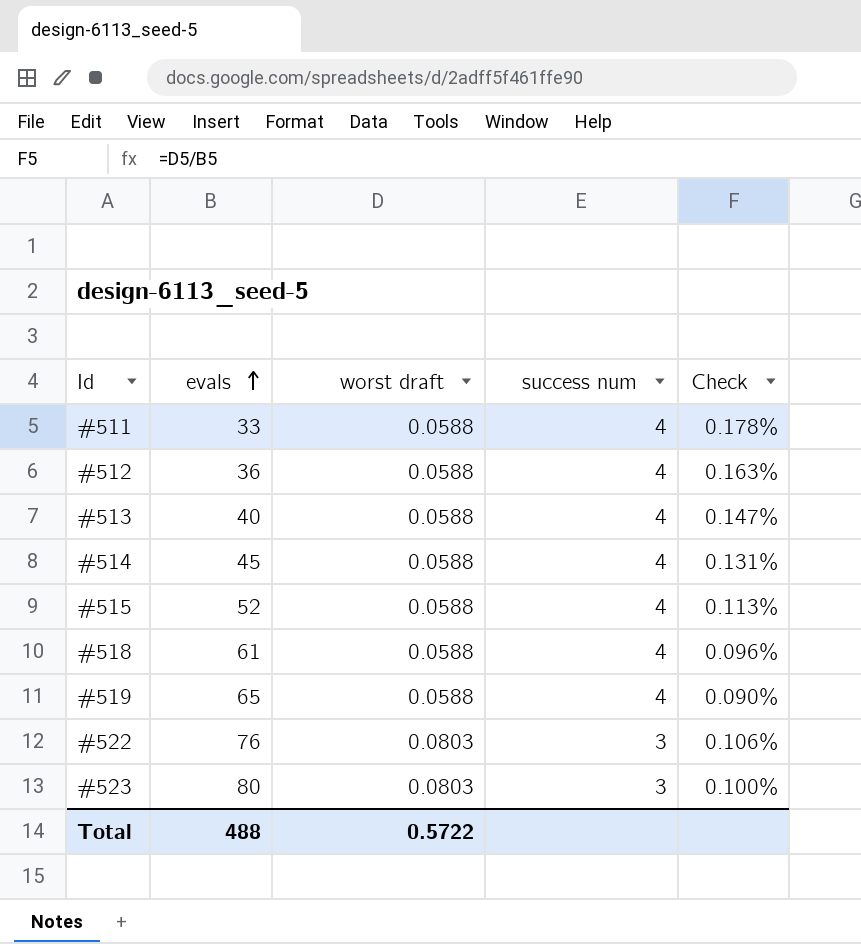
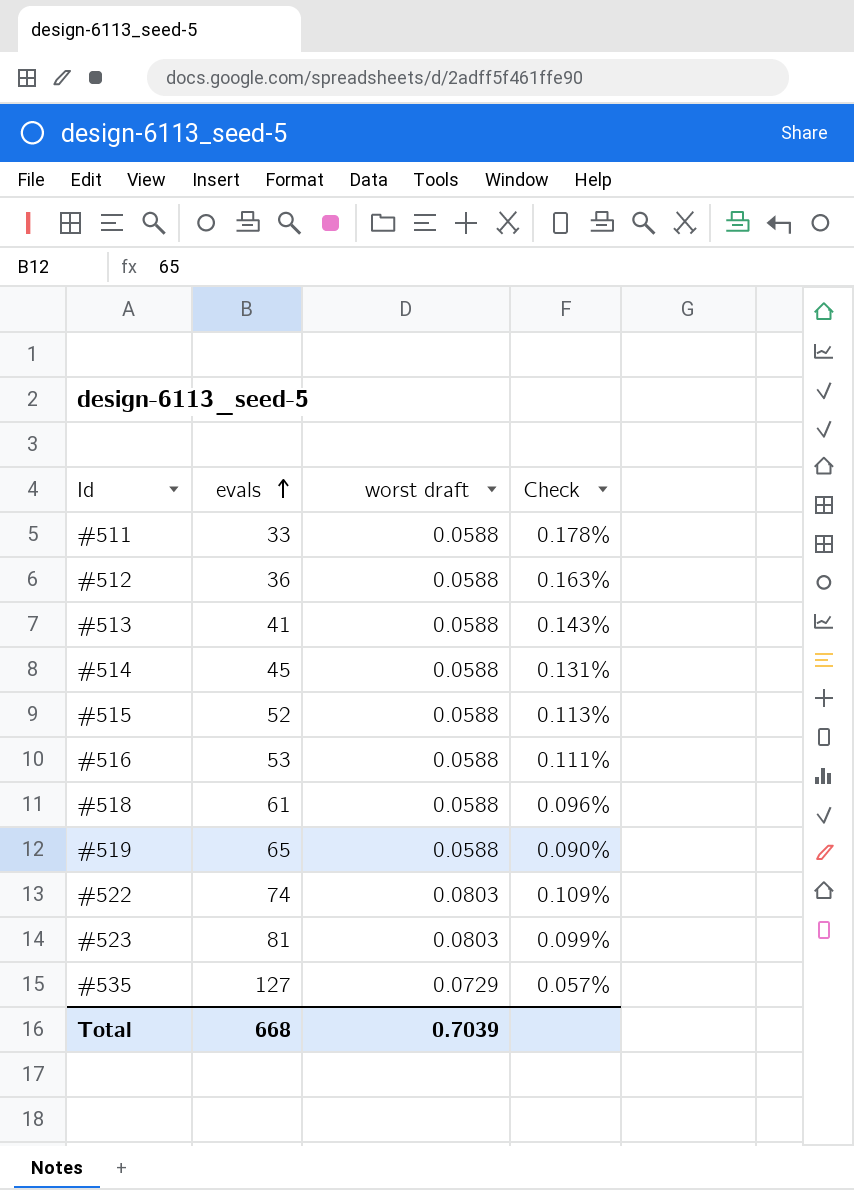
column success num | position: 4 -> none
#513 | evals: 40 -> 41
#513 | Check: 0.147% -> 0.143%
row #516: none -> 53 | 0.0588 | 0.111%
#522 | evals: 76 -> 74
#522 | Check: 0.106% -> 0.109%
#523 | evals: 80 -> 81
#523 | Check: 0.100% -> 0.099%
row #535: none -> 127 | 0.0729 | 0.057%
Total | evals: 488 -> 668
Total | worst draft: 0.5722 -> 0.7039

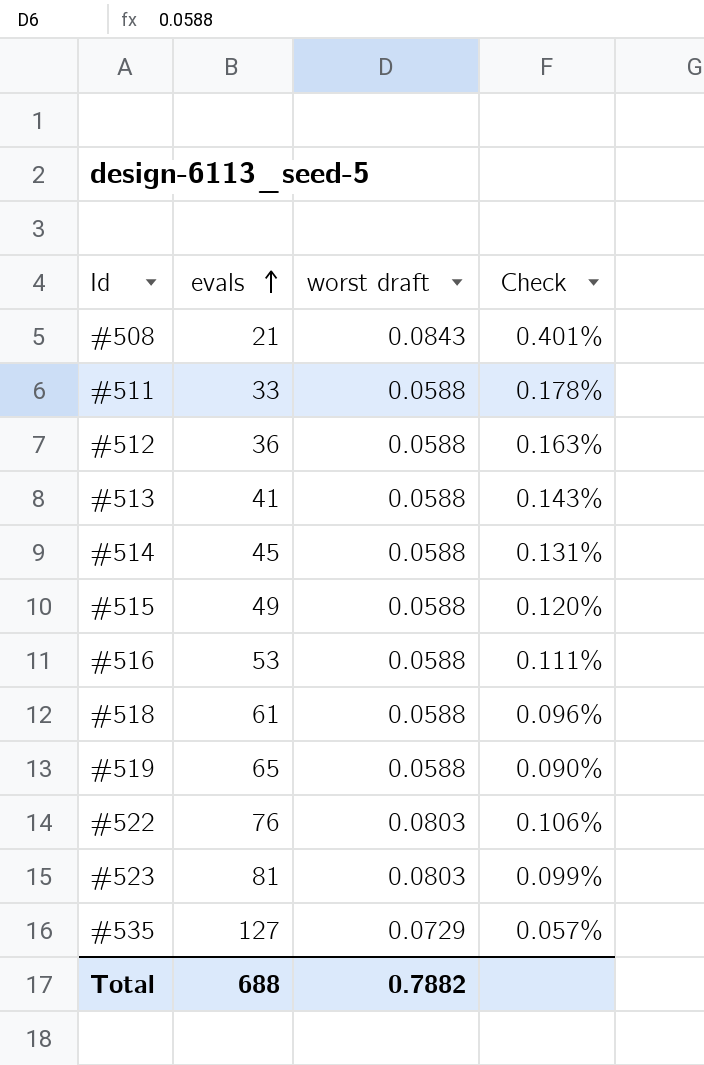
row #508: none -> 21 | 0.0843 | 0.401%
#515 | evals: 52 -> 49
#515 | Check: 0.113% -> 0.120%
#522 | evals: 74 -> 76
#522 | Check: 0.109% -> 0.106%
Total | evals: 668 -> 688
Total | worst draft: 0.7039 -> 0.7882

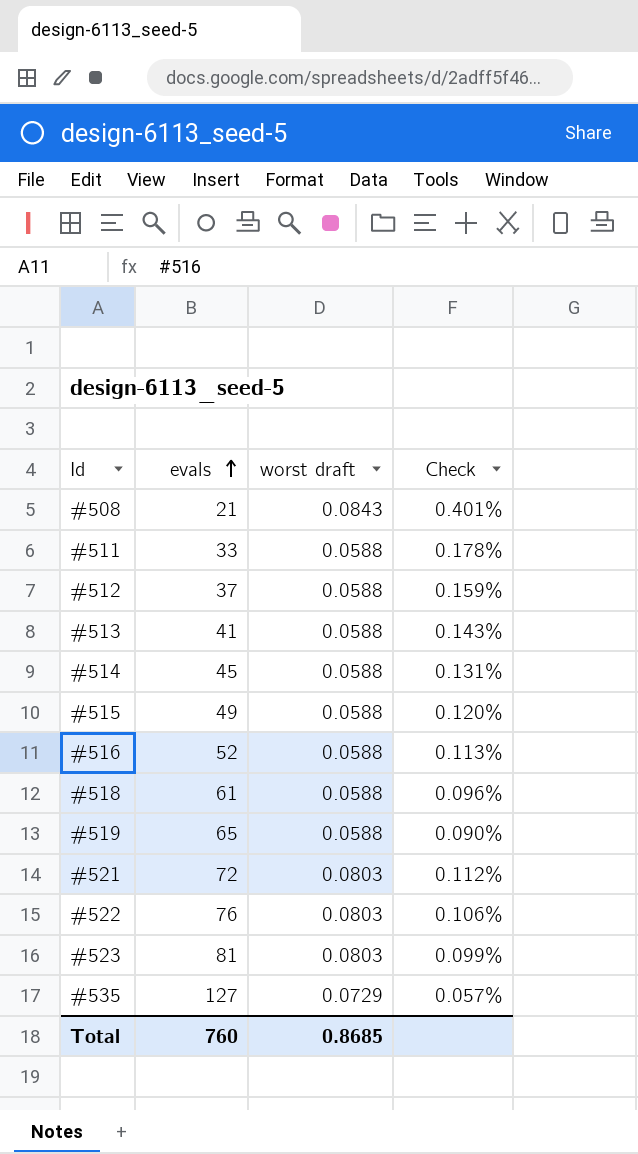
#512 | evals: 36 -> 37
#512 | Check: 0.163% -> 0.159%
#516 | evals: 53 -> 52
#516 | Check: 0.111% -> 0.113%
row #521: none -> 72 | 0.0803 | 0.112%
Total | evals: 688 -> 760
Total | worst draft: 0.7882 -> 0.8685

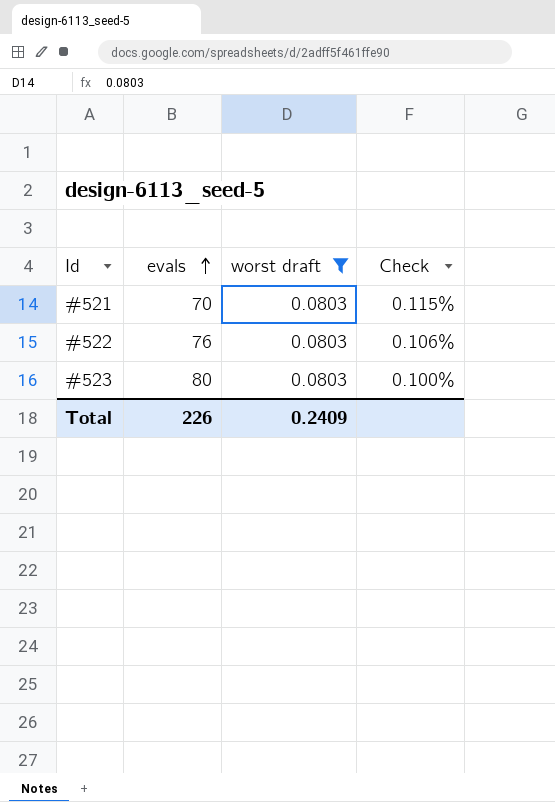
filter: none -> worst draft = 0.0803
#521 | evals: 72 -> 70
#521 | Check: 0.112% -> 0.115%
#523 | evals: 81 -> 80
#523 | Check: 0.099% -> 0.100%
Total | evals: 760 -> 226
Total | worst draft: 0.8685 -> 0.2409

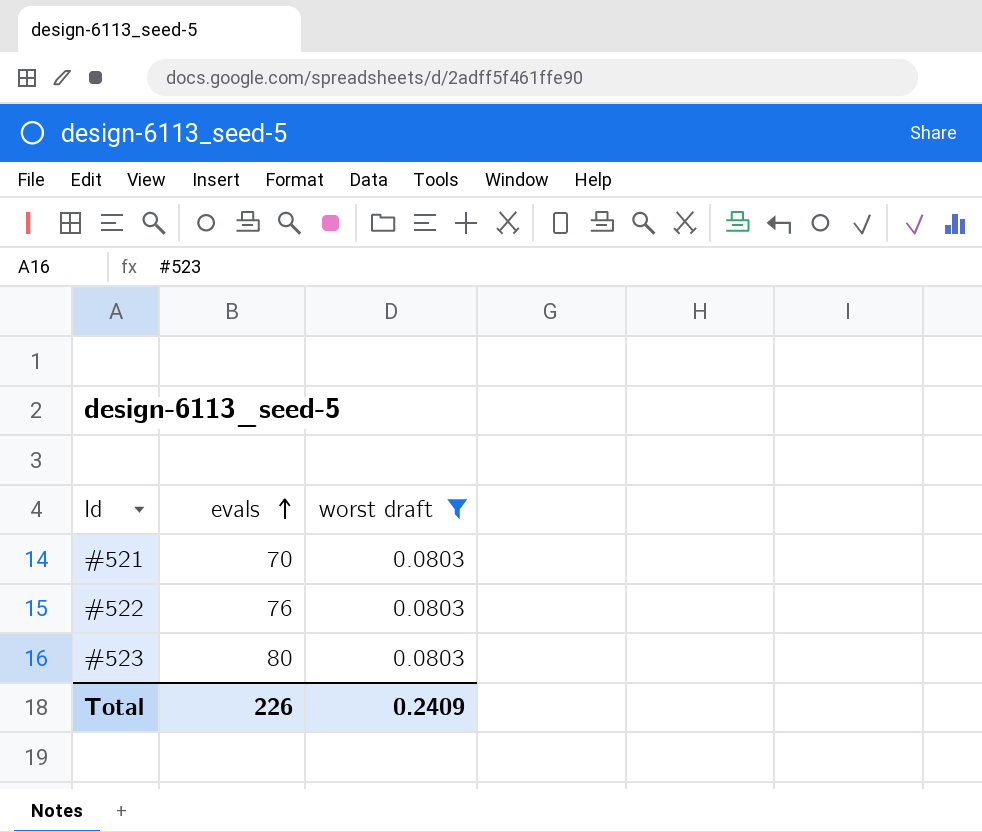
column Check | formula: [worst draft] / [evals] -> none

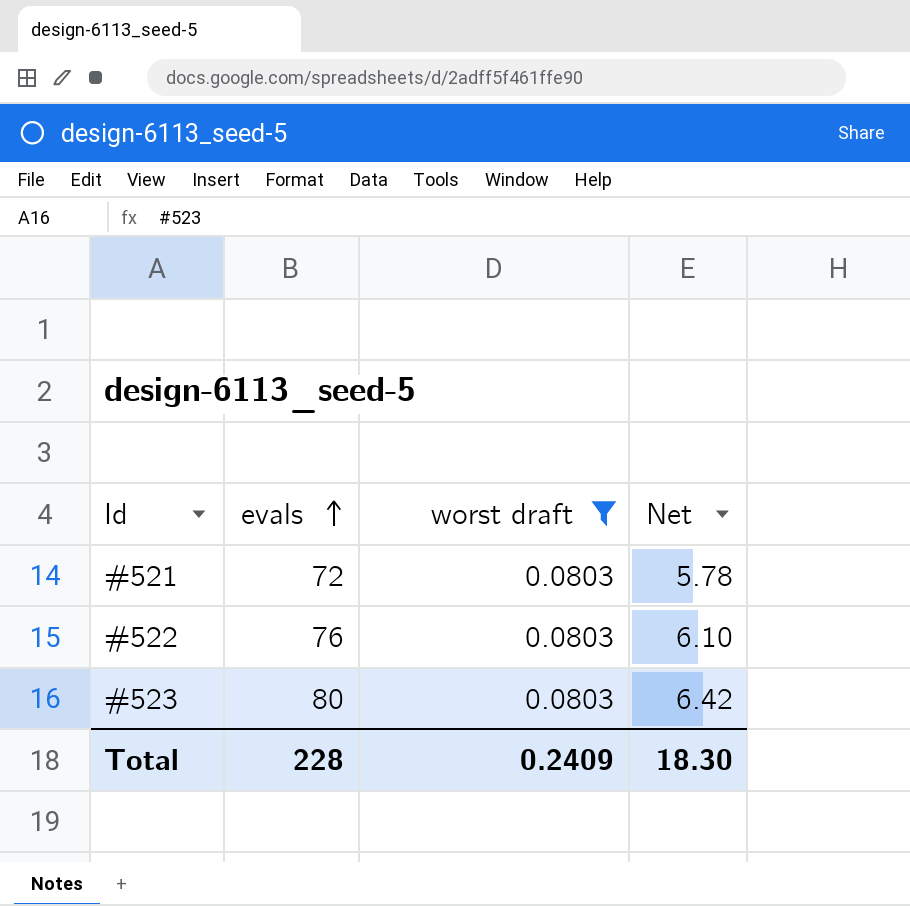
column Net | formula: none -> [evals] * [worst draft]
#521 | evals: 70 -> 72
Total | evals: 226 -> 228

